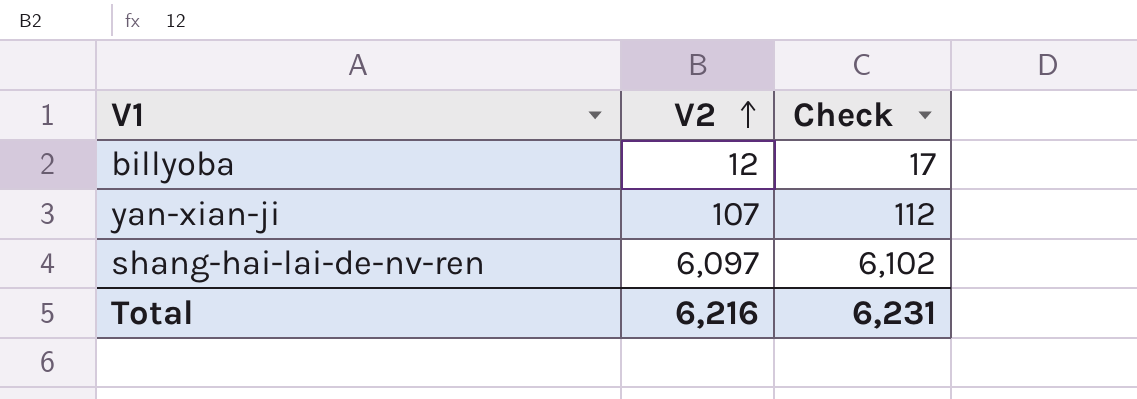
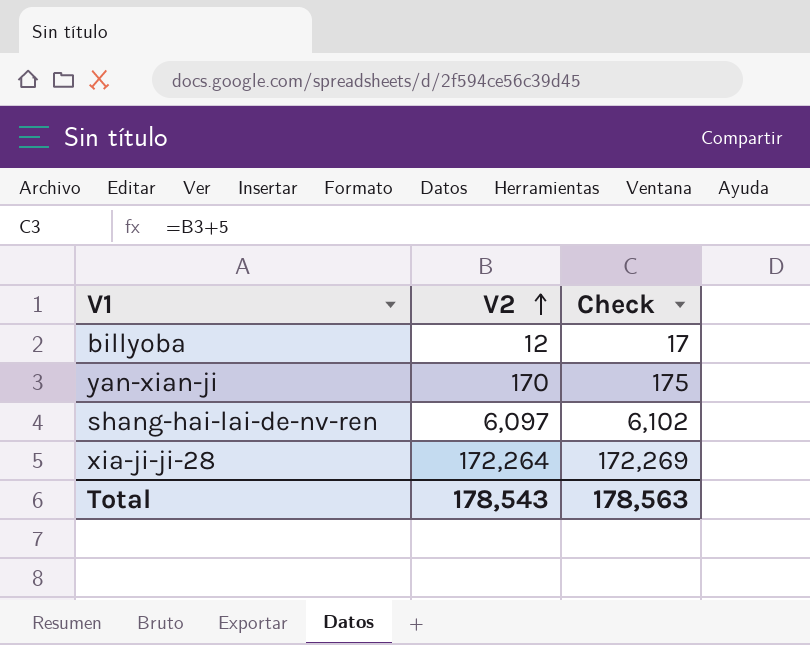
yan-xian-ji | V2: 107 -> 170
yan-xian-ji | Check: 112 -> 175
row xia-ji-ji-28: none -> 172,264 | 172,269
Total | V2: 6,216 -> 178,543
Total | Check: 6,231 -> 178,563

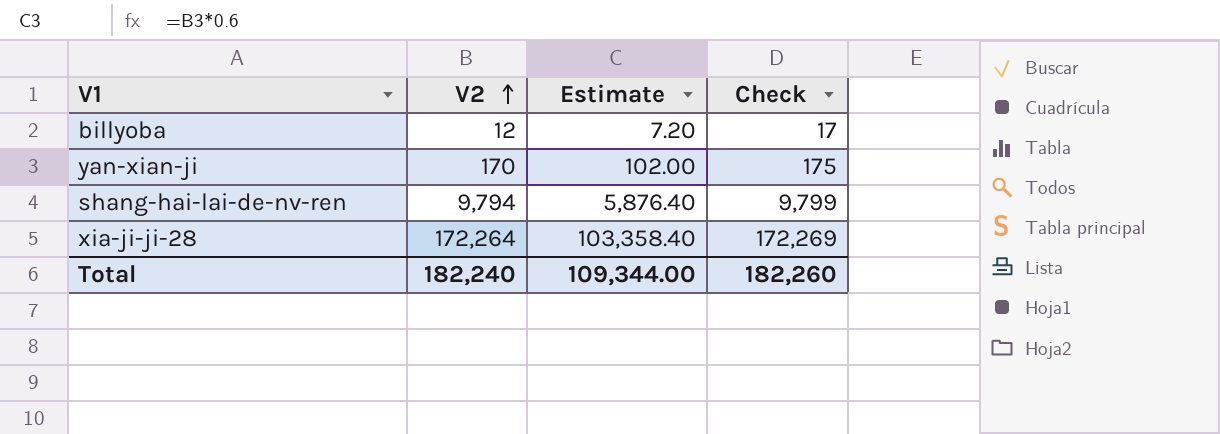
column Estimate | formula: none -> [V2] * 0.6
shang-hai-lai-de-nv-ren | V2: 6,097 -> 9,794
shang-hai-lai-de-nv-ren | Check: 6,102 -> 9,799
Total | V2: 178,543 -> 182,240
Total | Check: 178,563 -> 182,260

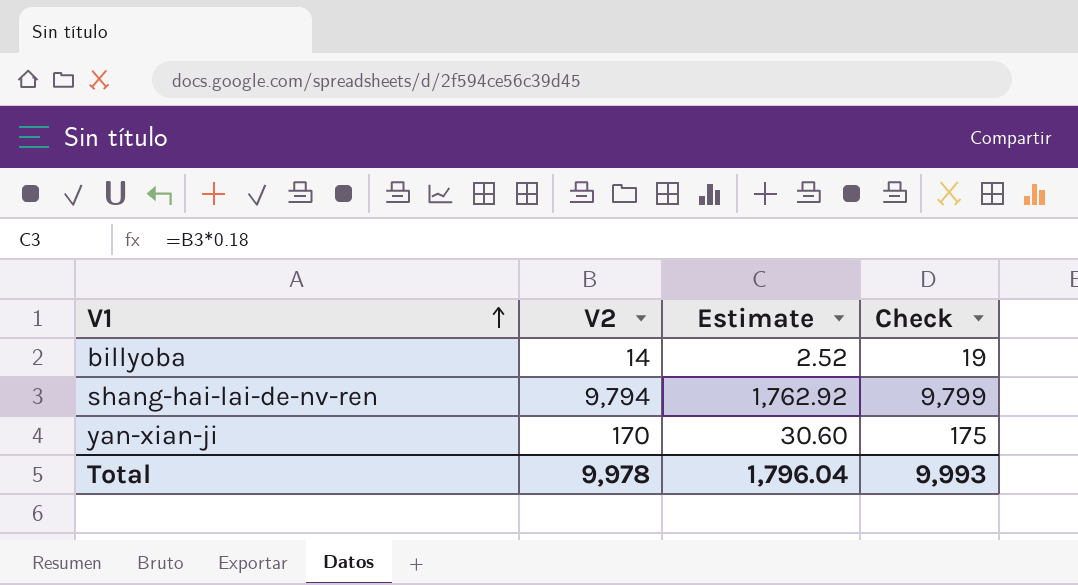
row order: V2 ascending -> V1 ascending
column Estimate | formula: [V2] * 0.6 -> [V2] * 0.18
row xia-ji-ji-28: 172,264 | 103,358.40 | 172,269 -> none
billyoba | V2: 12 -> 14
billyoba | Check: 17 -> 19
Total | V2: 182,240 -> 9,978
Total | Estimate: 109,344.00 -> 1,796.04
Total | Check: 182,260 -> 9,993

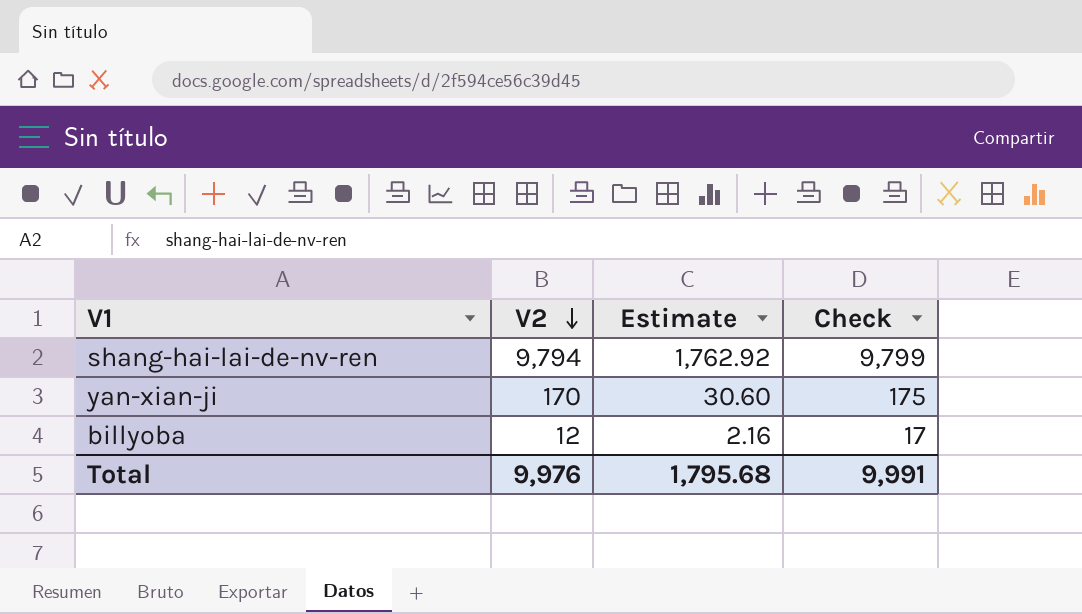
row order: V1 ascending -> V2 descending
billyoba | V2: 14 -> 12
billyoba | Estimate: 2.52 -> 2.16
billyoba | Check: 19 -> 17
Total | V2: 9,978 -> 9,976
Total | Estimate: 1,796.04 -> 1,795.68
Total | Check: 9,993 -> 9,991

